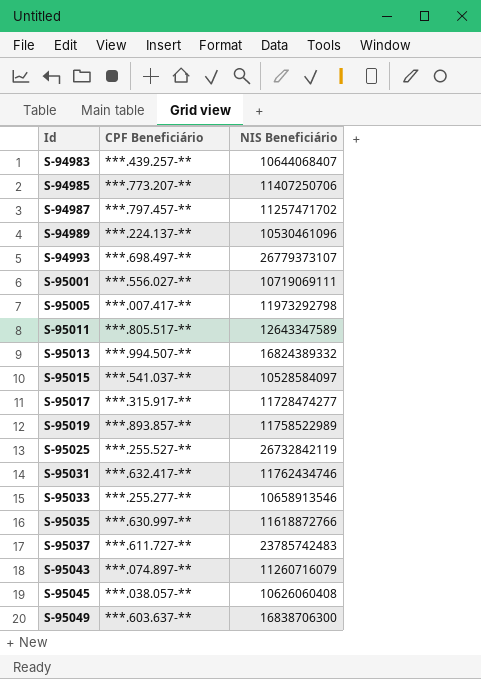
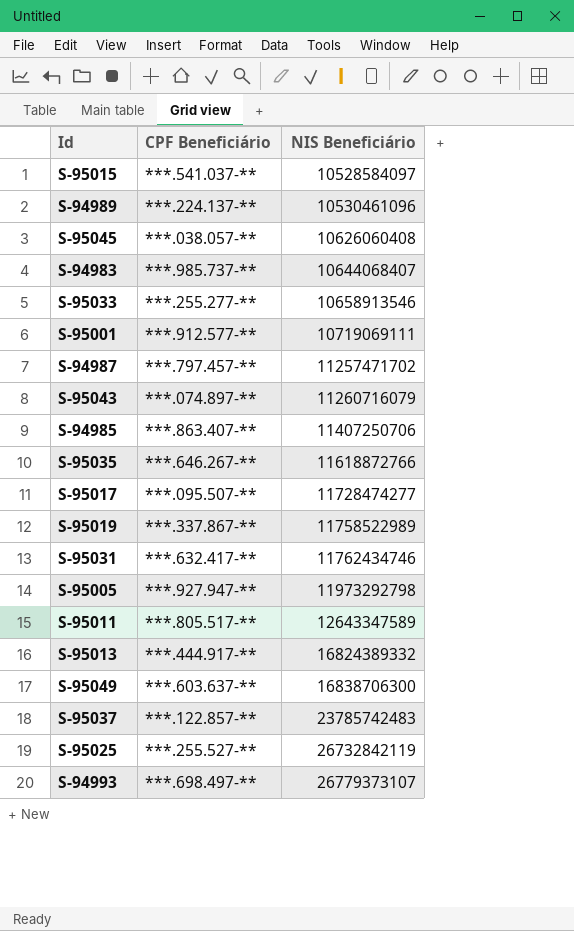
row order: Id ascending -> NIS Beneficiário ascending
S-94983 | CPF Beneficiário: ***.439.257-** -> ***.985.737-**
S-95001 | CPF Beneficiário: ***.556.027-** -> ***.912.577-**
S-94985 | CPF Beneficiário: ***.773.207-** -> ***.863.407-**
S-95035 | CPF Beneficiário: ***.630.997-** -> ***.646.267-**
S-95017 | CPF Beneficiário: ***.315.917-** -> ***.095.507-**
S-95019 | CPF Beneficiário: ***.893.857-** -> ***.337.867-**
S-95005 | CPF Beneficiário: ***.007.417-** -> ***.927.947-**
S-95013 | CPF Beneficiário: ***.994.507-** -> ***.444.917-**
S-95037 | CPF Beneficiário: ***.611.727-** -> ***.122.857-**

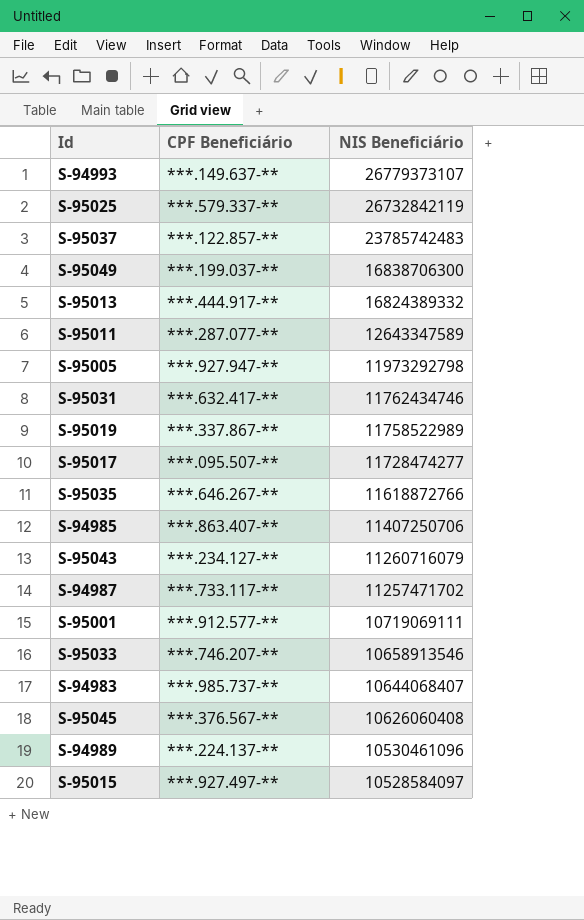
row order: NIS Beneficiário ascending -> NIS Beneficiário descending
S-94993 | CPF Beneficiário: ***.698.497-** -> ***.149.637-**
S-95025 | CPF Beneficiário: ***.255.527-** -> ***.579.337-**
S-95049 | CPF Beneficiário: ***.603.637-** -> ***.199.037-**
S-95011 | CPF Beneficiário: ***.805.517-** -> ***.287.077-**
S-95043 | CPF Beneficiário: ***.074.897-** -> ***.234.127-**
S-94987 | CPF Beneficiário: ***.797.457-** -> ***.733.117-**
S-95033 | CPF Beneficiário: ***.255.277-** -> ***.746.207-**
S-95045 | CPF Beneficiário: ***.038.057-** -> ***.376.567-**
S-95015 | CPF Beneficiário: ***.541.037-** -> ***.927.497-**

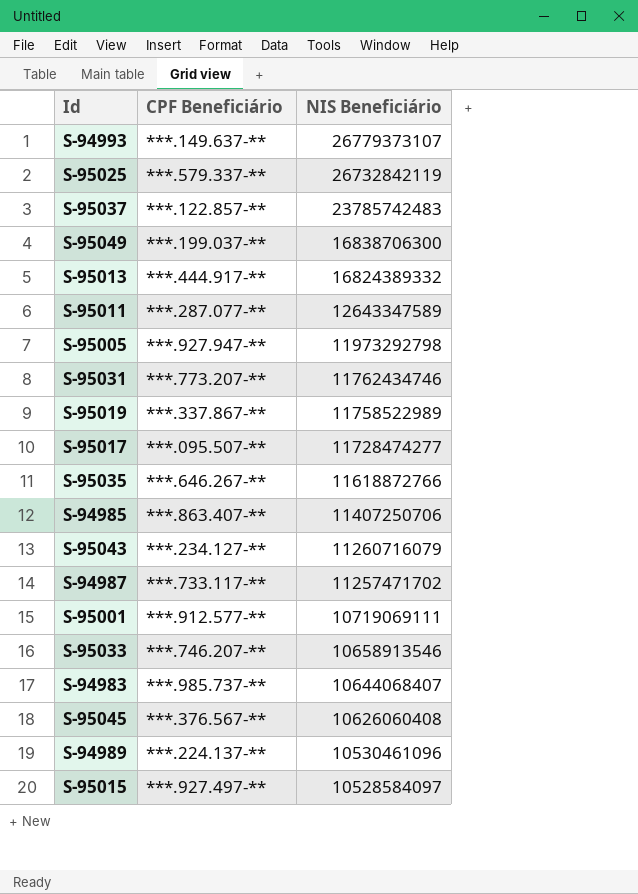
S-95031 | CPF Beneficiário: ***.632.417-** -> ***.773.207-**

